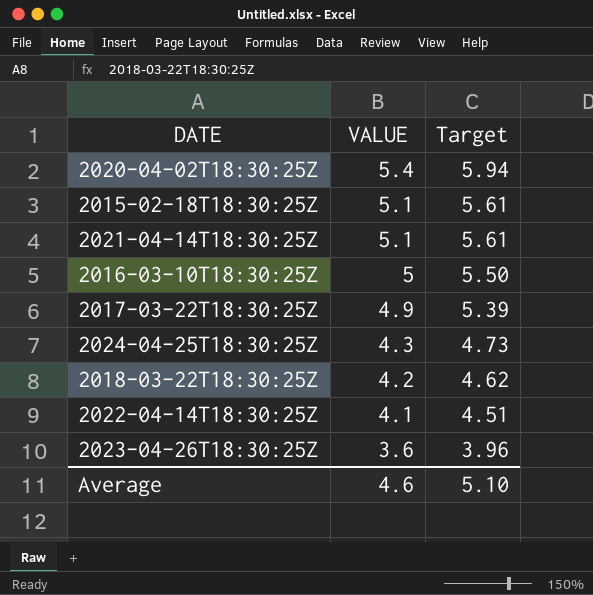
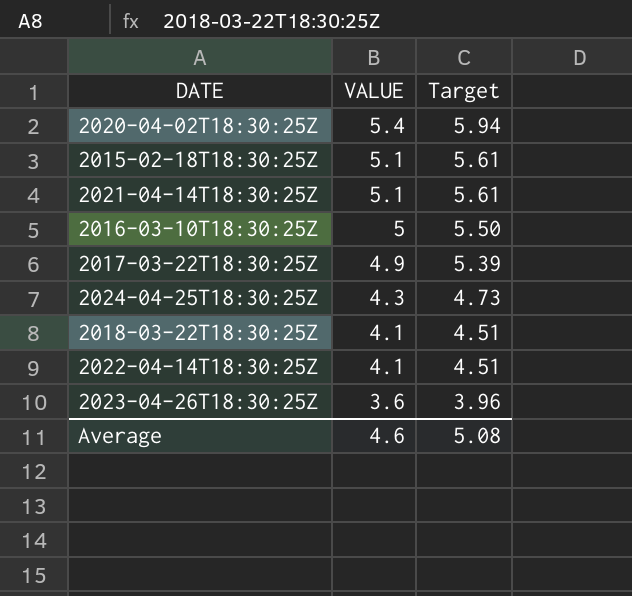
2018-03-22T18:30:25Z | VALUE: 4.2 -> 4.1
2018-03-22T18:30:25Z | Target: 4.62 -> 4.51
Average | Target: 5.10 -> 5.08

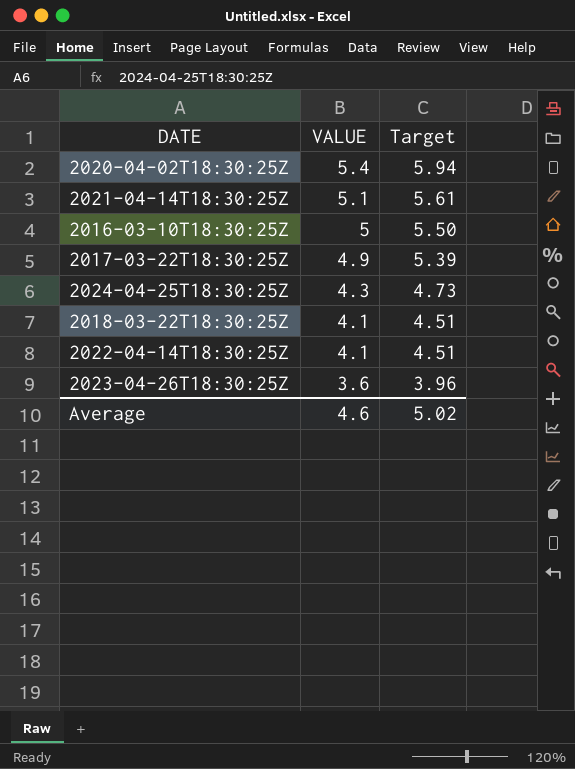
row 2015-02-18T18:30:25Z: 5.1 | 5.61 -> none
Average | Target: 5.08 -> 5.02

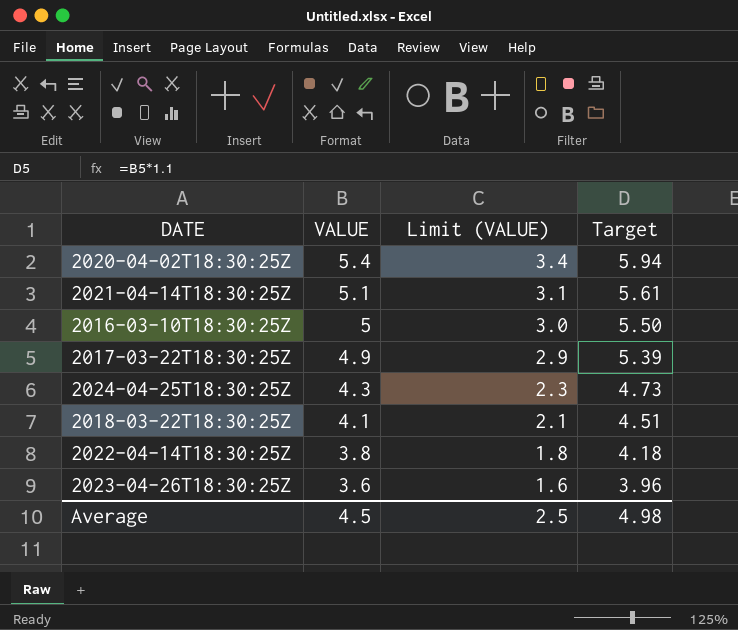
column Limit (VALUE) | formula: none -> [VALUE] - 2
2022-04-14T18:30:25Z | VALUE: 4.1 -> 3.8
2022-04-14T18:30:25Z | Target: 4.51 -> 4.18
Average | VALUE: 4.6 -> 4.5
Average | Target: 5.02 -> 4.98

